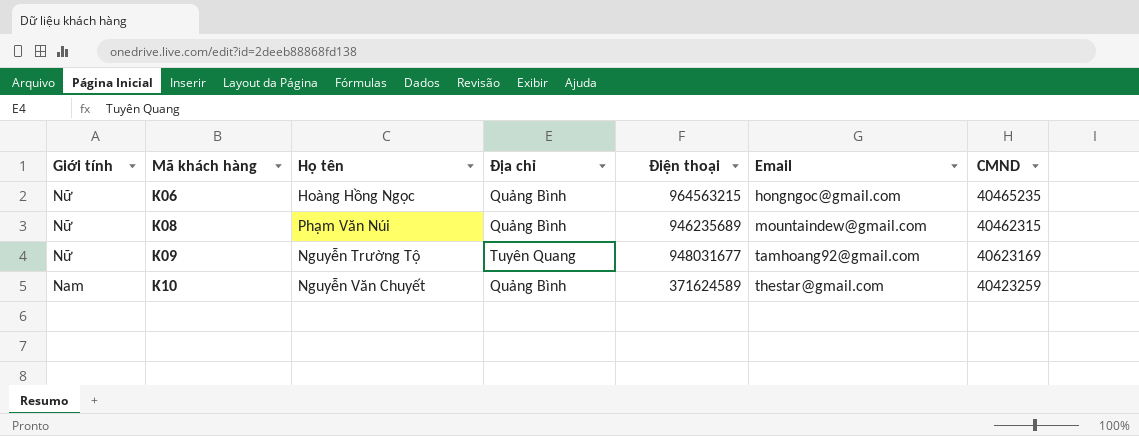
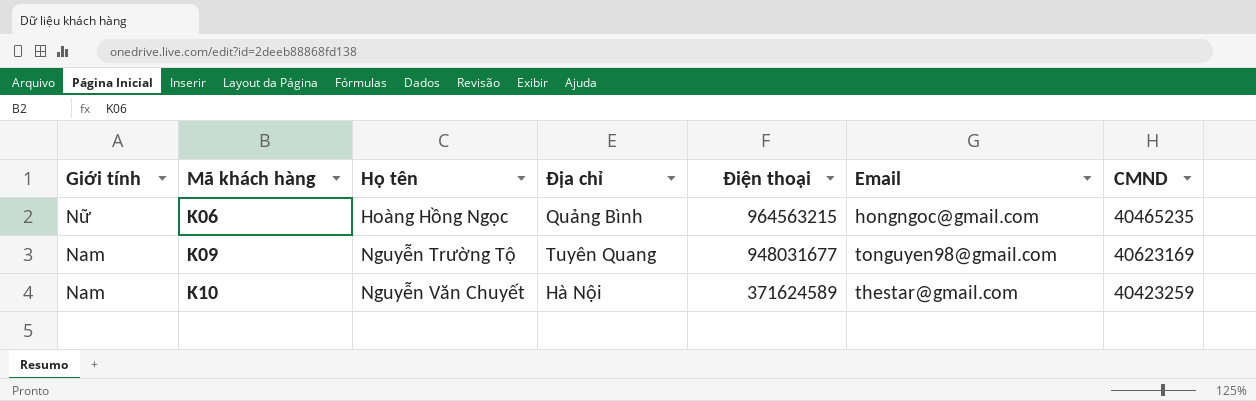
row K08: Nữ | Phạm Văn Núi | Quảng Bình | 946235689 | mountaindew@gmail.com | 40462315 -> none
K09 | Giới tính: Nữ -> Nam
K09 | Email: tamhoang92@gmail.com -> tonguyen98@gmail.com
K10 | Địa chỉ: Quảng Bình -> Hà Nội

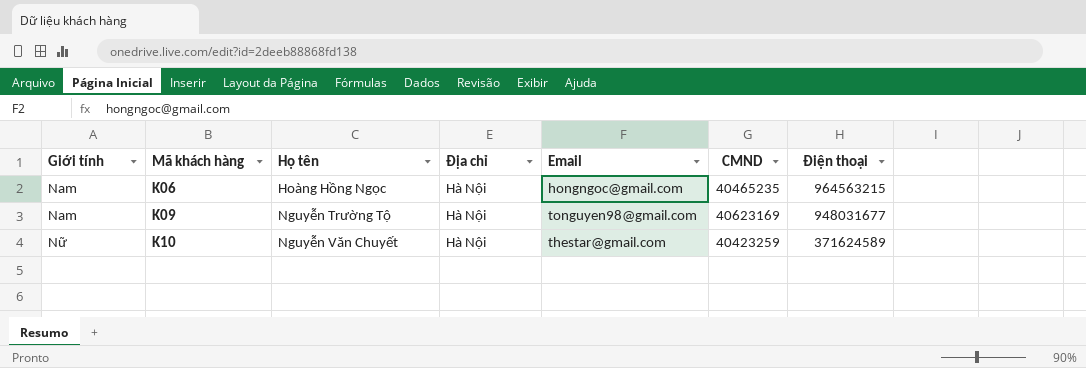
column Điện thoại | position: 5 -> 7
K06 | Giới tính: Nữ -> Nam
K06 | Địa chỉ: Quảng Bình -> Hà Nội
K09 | Địa chỉ: Tuyên Quang -> Hà Nội
K10 | Giới tính: Nam -> Nữ

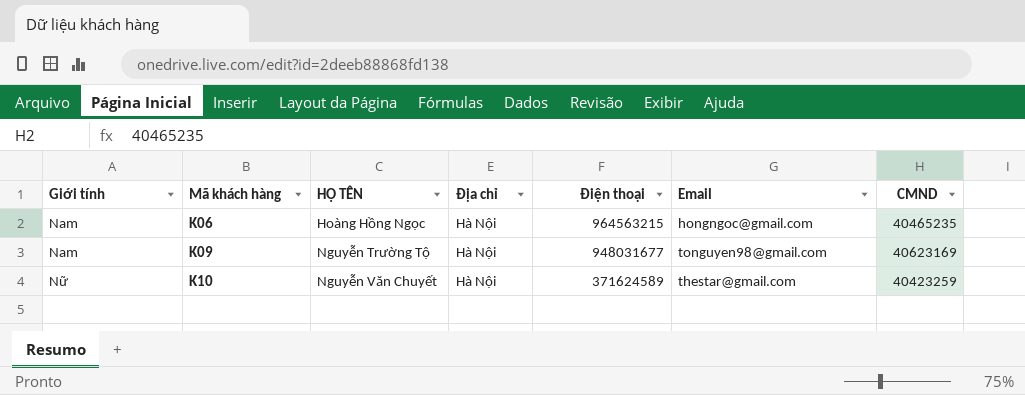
column name: Họ tên -> HỌ TÊN
column Điện thoại | position: 7 -> 5

